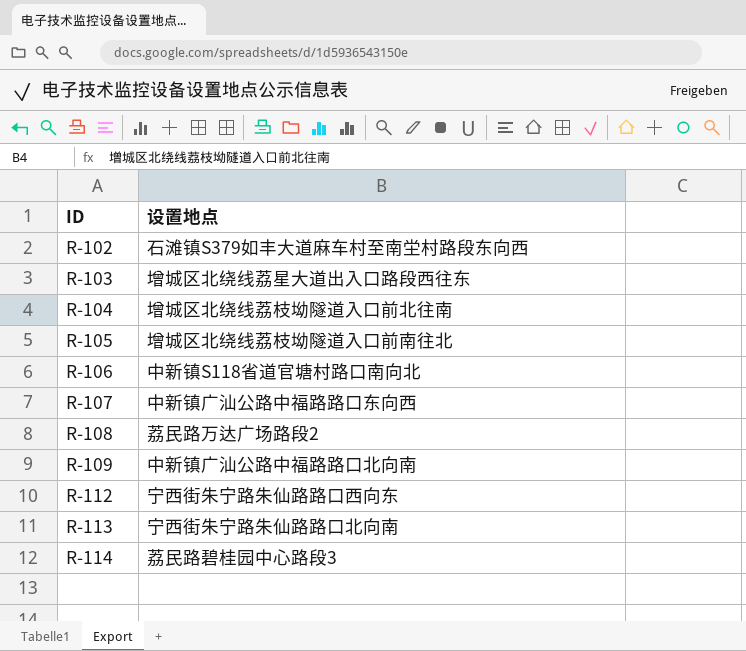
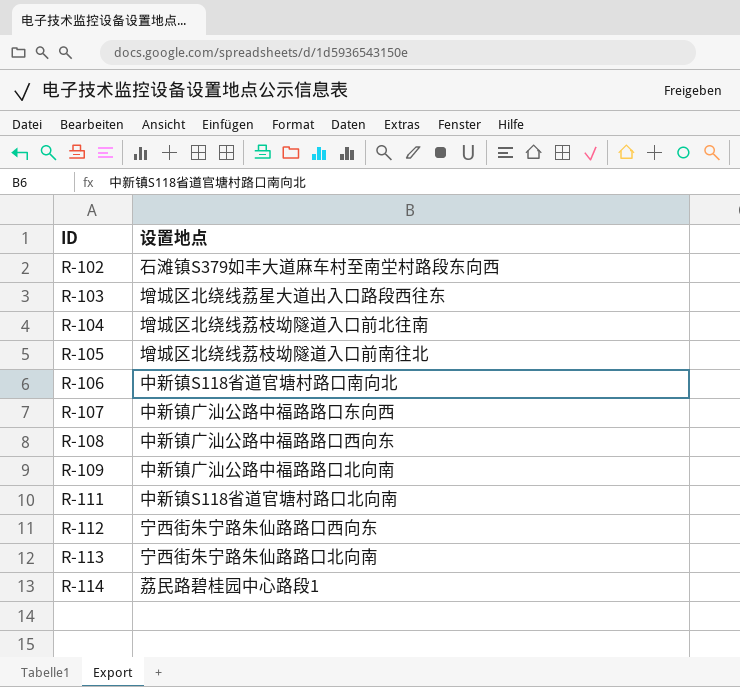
R-108 | 设置地点: 荔民路万达广场路段2 -> 中新镇广汕公路中福路路口西向东
row R-111: none -> 中新镇S118省道官塘村路口北向南
R-114 | 设置地点: 荔民路碧桂园中心路段3 -> 荔民路碧桂园中心路段1

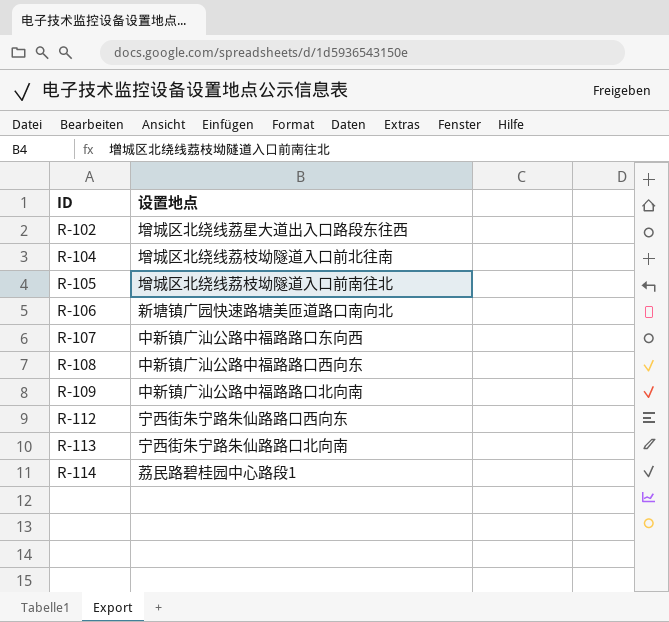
row R-103: 增城区北绕线荔星大道出入口路段西往东 -> none
row R-111: 中新镇S118省道官塘村路口北向南 -> none
R-102 | 设置地点: 石滩镇S379如丰大道麻车村至南坣村路段东向西 -> 增城区北绕线荔星大道出入口路段东往西
R-106 | 设置地点: 中新镇S118省道官塘村路口南向北 -> 新塘镇广园快速路塘美匝道路口南向北

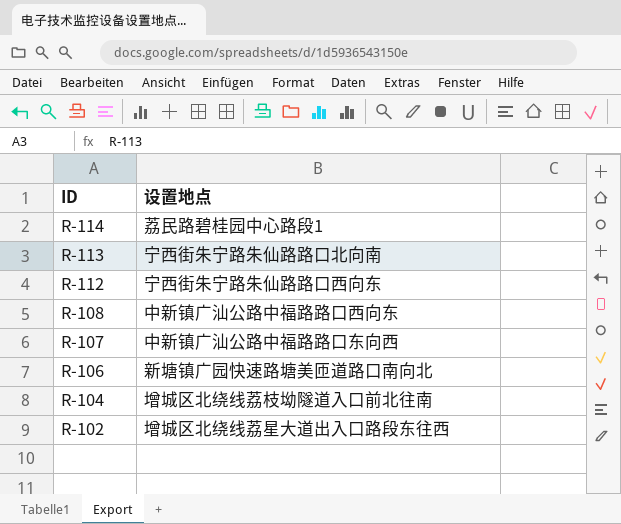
row order: ID ascending -> ID descending
row R-105: 增城区北绕线荔枝坳隧道入口前南往北 -> none
row R-109: 中新镇广汕公路中福路路口北向南 -> none

